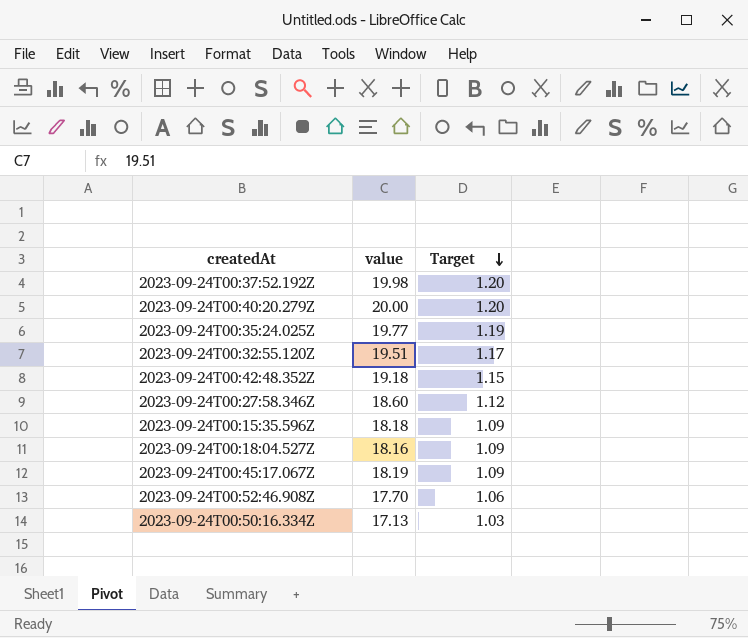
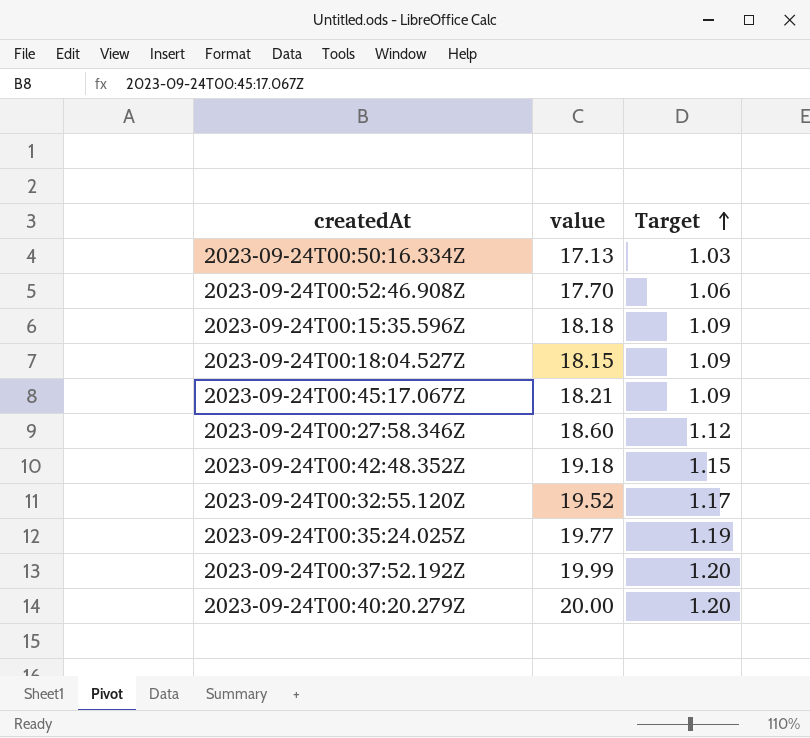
row order: Target descending -> Target ascending
2023-09-24T00:18:04.527Z | value: 18.16 -> 18.15
2023-09-24T00:45:17.067Z | value: 18.19 -> 18.21
2023-09-24T00:32:55.120Z | value: 19.51 -> 19.52
2023-09-24T00:37:52.192Z | value: 19.98 -> 19.99

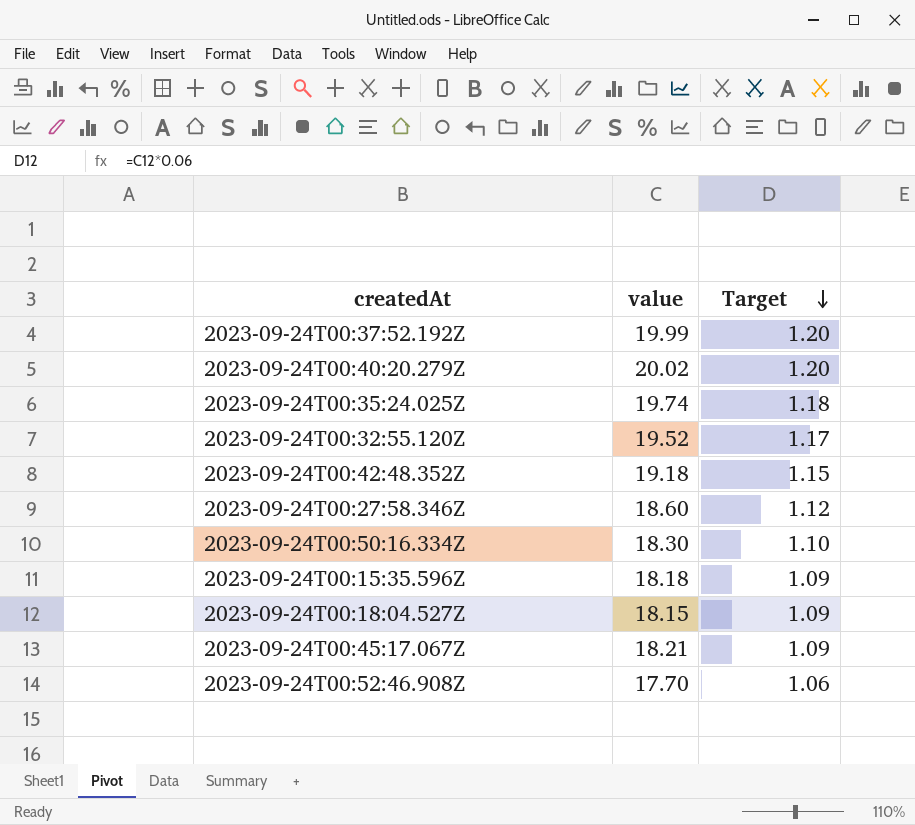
row order: Target ascending -> Target descending
2023-09-24T00:40:20.279Z | value: 20.00 -> 20.02
2023-09-24T00:35:24.025Z | value: 19.77 -> 19.74
2023-09-24T00:35:24.025Z | Target: 1.19 -> 1.18
2023-09-24T00:50:16.334Z | value: 17.13 -> 18.30
2023-09-24T00:50:16.334Z | Target: 1.03 -> 1.10

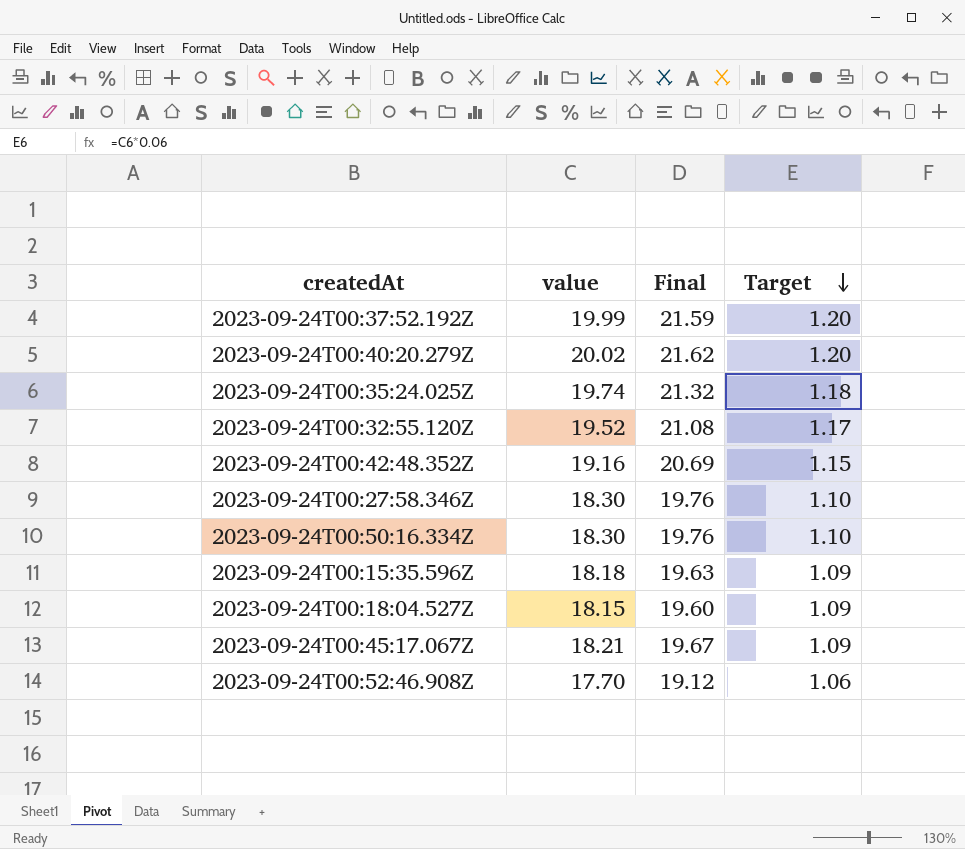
column Final | formula: none -> [value] * 1.08
2023-09-24T00:42:48.352Z | value: 19.18 -> 19.16
2023-09-24T00:27:58.346Z | value: 18.60 -> 18.30
2023-09-24T00:27:58.346Z | Target: 1.12 -> 1.10

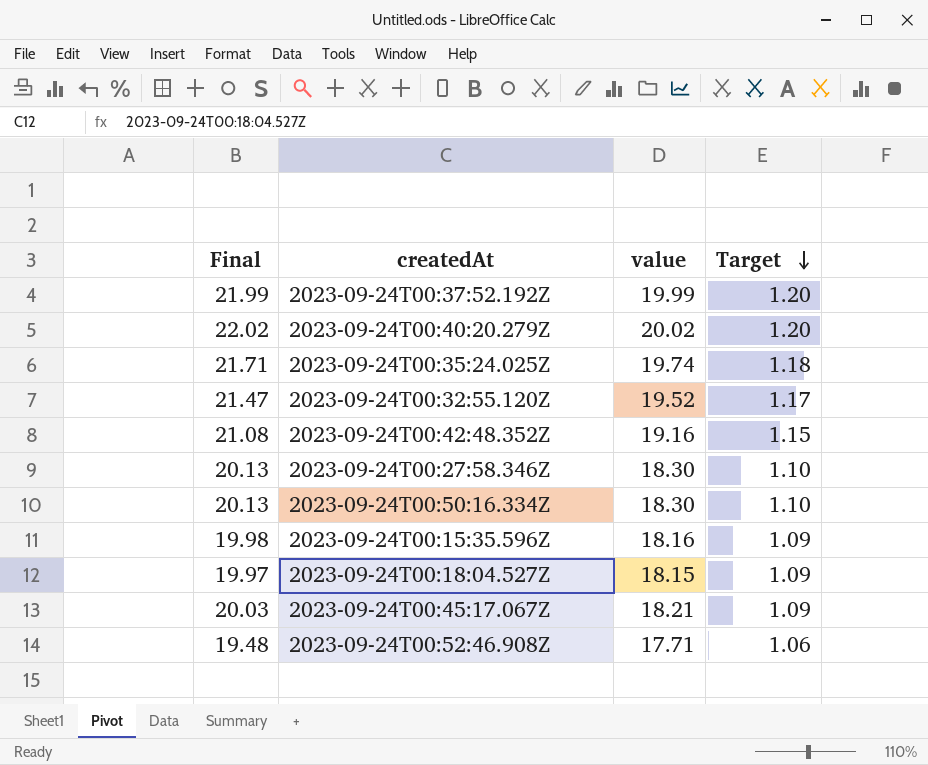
column Final | formula: [value] * 1.08 -> [value] * 1.1
column Final | position: 3 -> 1
2023-09-24T00:15:35.596Z | value: 18.18 -> 18.16
2023-09-24T00:52:46.908Z | value: 17.70 -> 17.71

